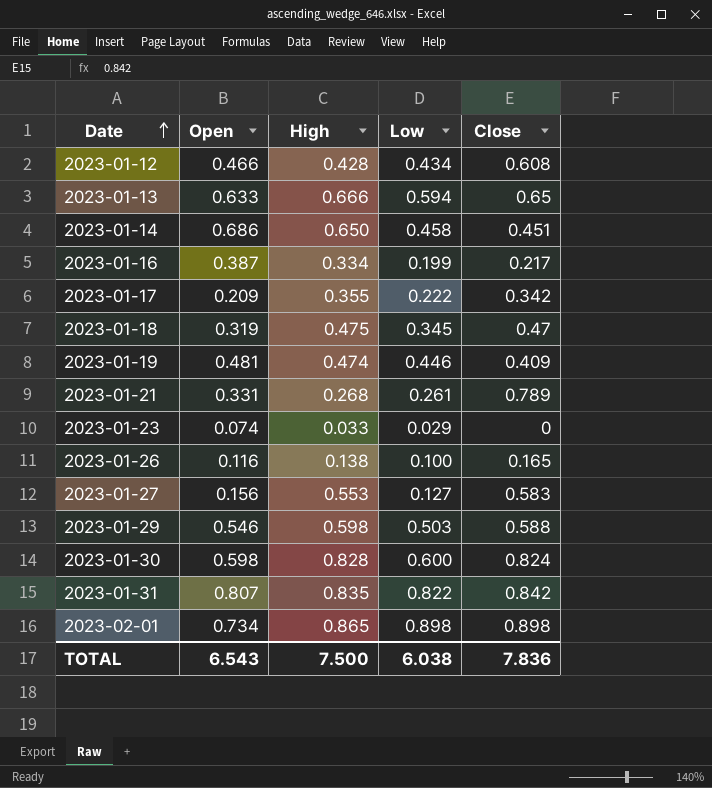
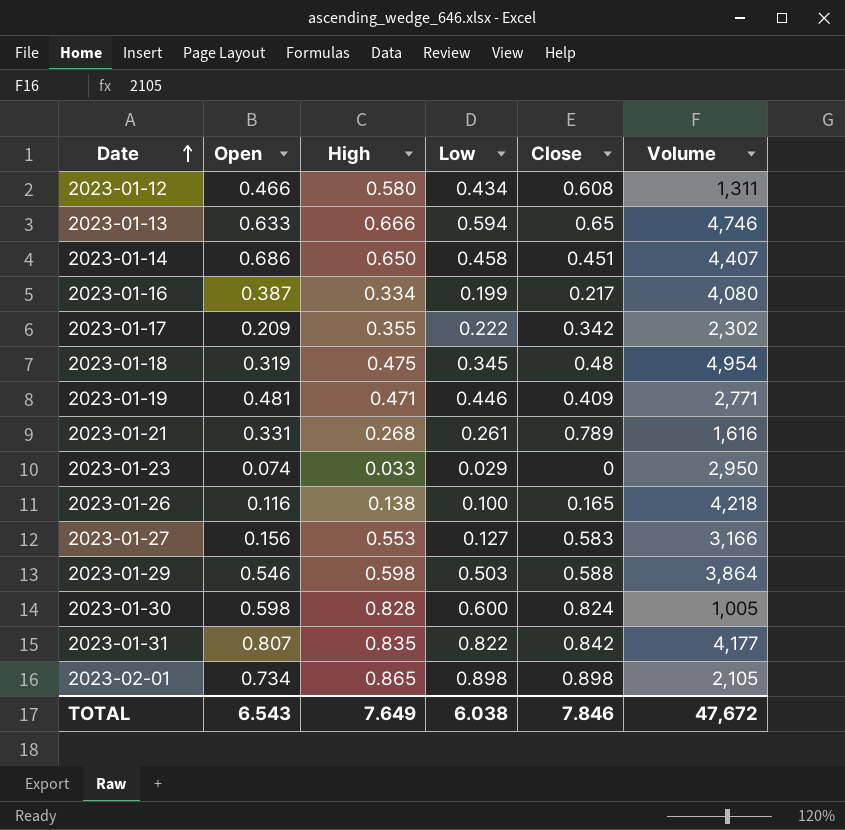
column Volume | position: none -> 6
2023-01-12 | High: 0.428 -> 0.580
2023-01-18 | Close: 0.47 -> 0.48
2023-01-19 | High: 0.474 -> 0.471
TOTAL | High: 7.500 -> 7.649
TOTAL | Close: 7.836 -> 7.846

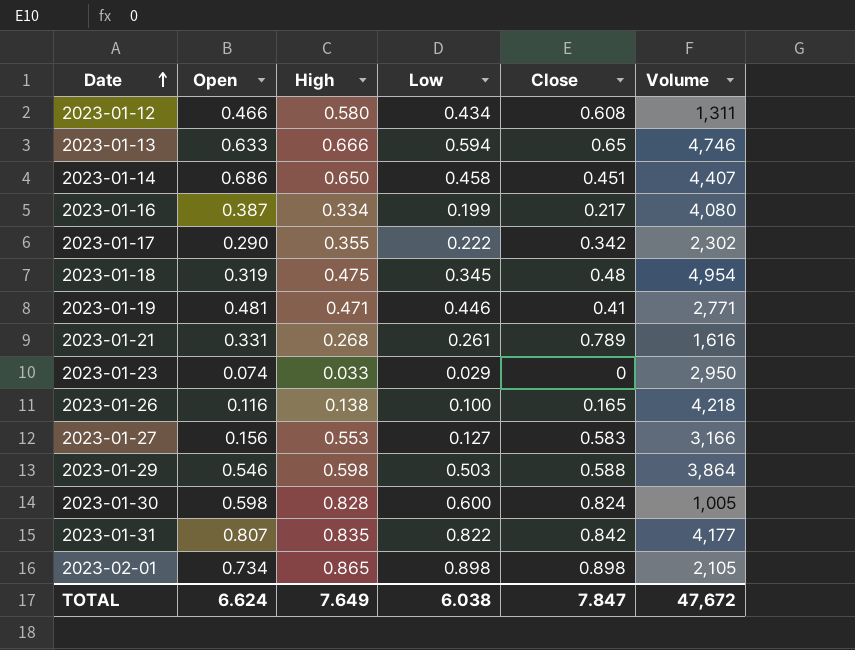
2023-01-17 | Open: 0.209 -> 0.290
2023-01-19 | Close: 0.409 -> 0.41
TOTAL | Open: 6.543 -> 6.624
TOTAL | Close: 7.846 -> 7.847

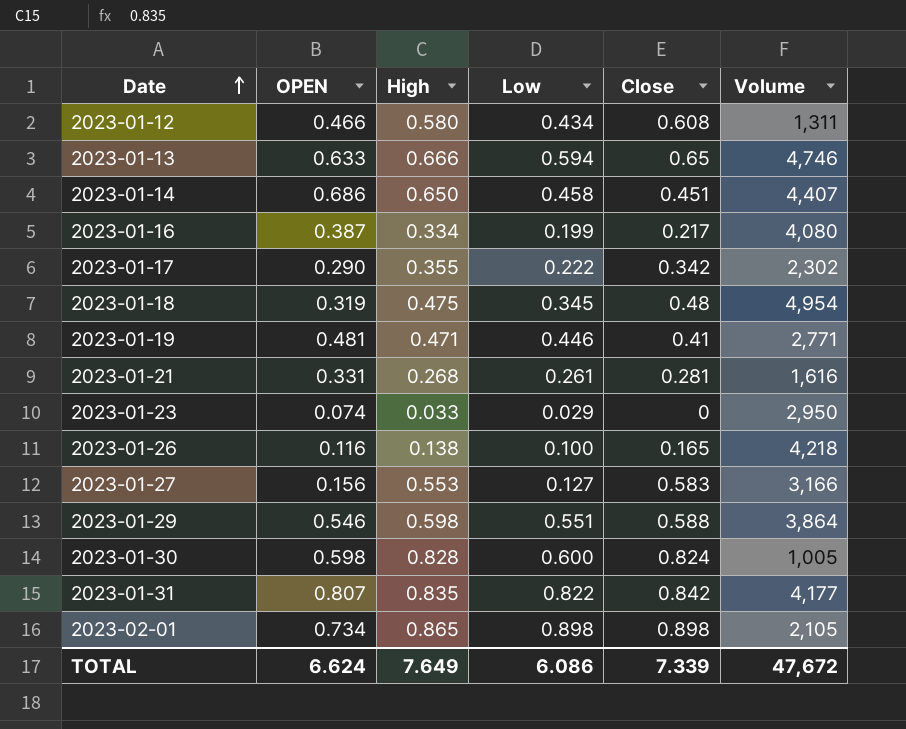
column name: Open -> OPEN
2023-01-21 | Close: 0.789 -> 0.281
2023-01-29 | Low: 0.503 -> 0.551
TOTAL | Low: 6.038 -> 6.086
TOTAL | Close: 7.847 -> 7.339

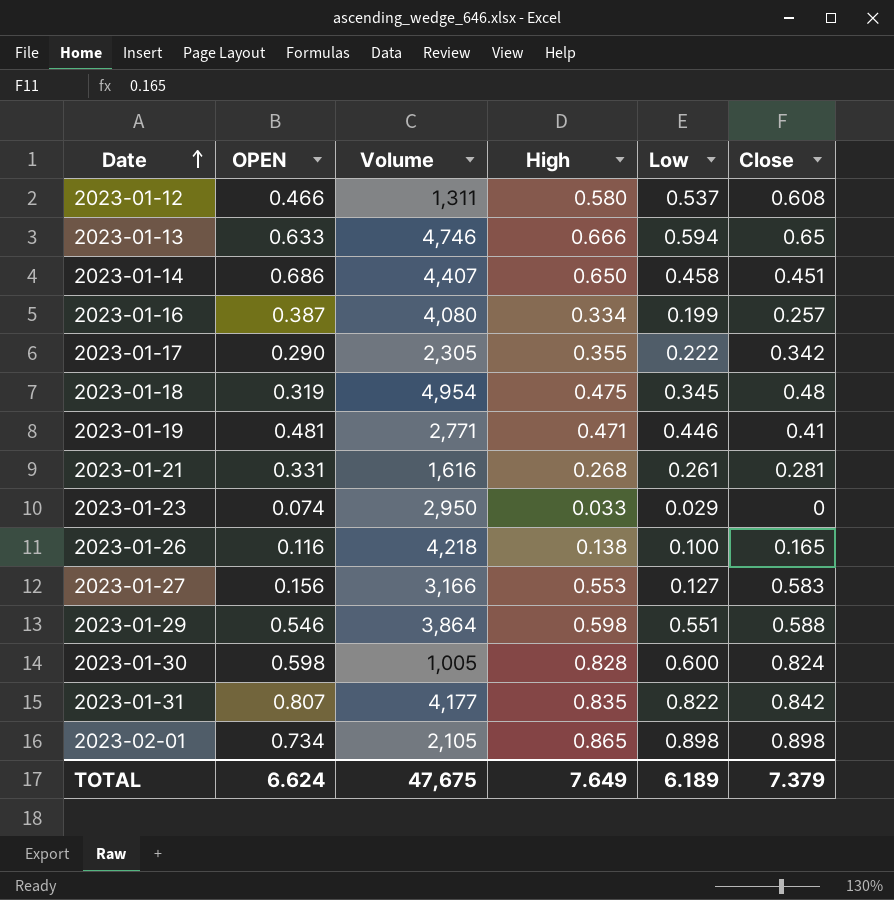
column Volume | position: 6 -> 3
2023-01-12 | Low: 0.434 -> 0.537
2023-01-16 | Close: 0.217 -> 0.257
2023-01-17 | Volume: 2,302 -> 2,305
TOTAL | Volume: 47,672 -> 47,675
TOTAL | Low: 6.086 -> 6.189
TOTAL | Close: 7.339 -> 7.379

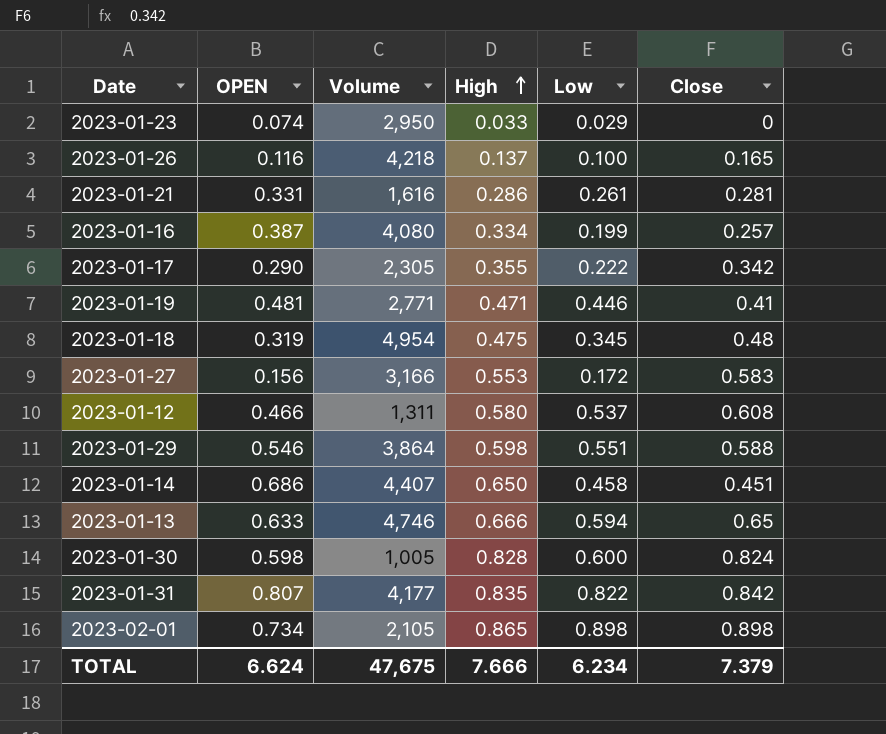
row order: Date ascending -> High ascending
2023-01-26 | High: 0.138 -> 0.137
2023-01-21 | High: 0.268 -> 0.286
2023-01-27 | Low: 0.127 -> 0.172
TOTAL | High: 7.649 -> 7.666
TOTAL | Low: 6.189 -> 6.234

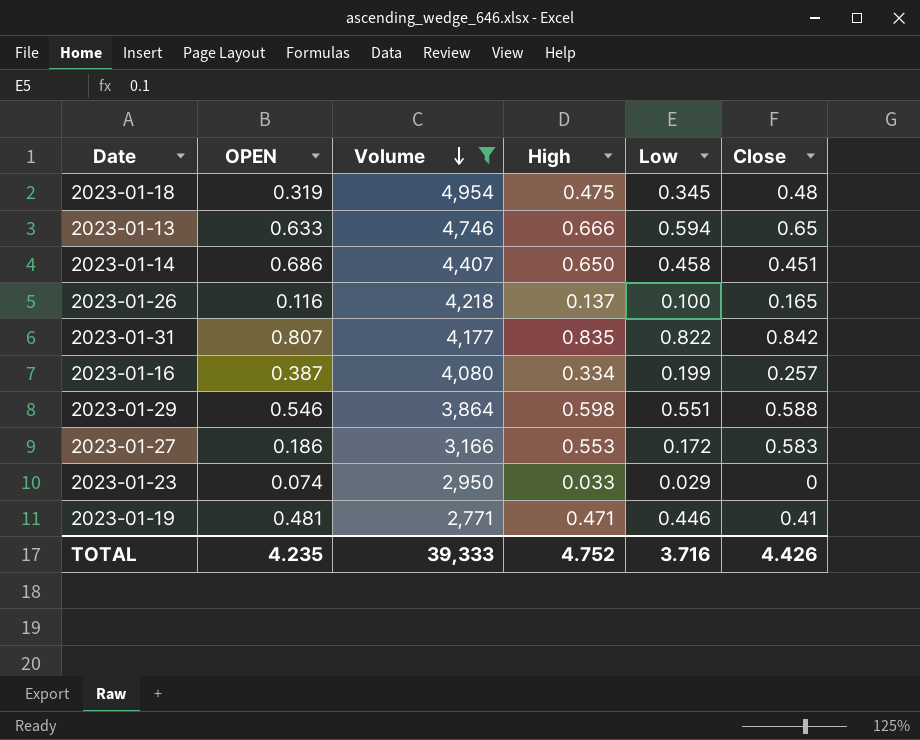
filter: none -> Volume >= 2,771
row order: High ascending -> Volume descending
2023-01-27 | OPEN: 0.156 -> 0.186
TOTAL | OPEN: 6.624 -> 4.235
TOTAL | Volume: 47,675 -> 39,333
TOTAL | High: 7.666 -> 4.752
TOTAL | Low: 6.234 -> 3.716
TOTAL | Close: 7.379 -> 4.426

